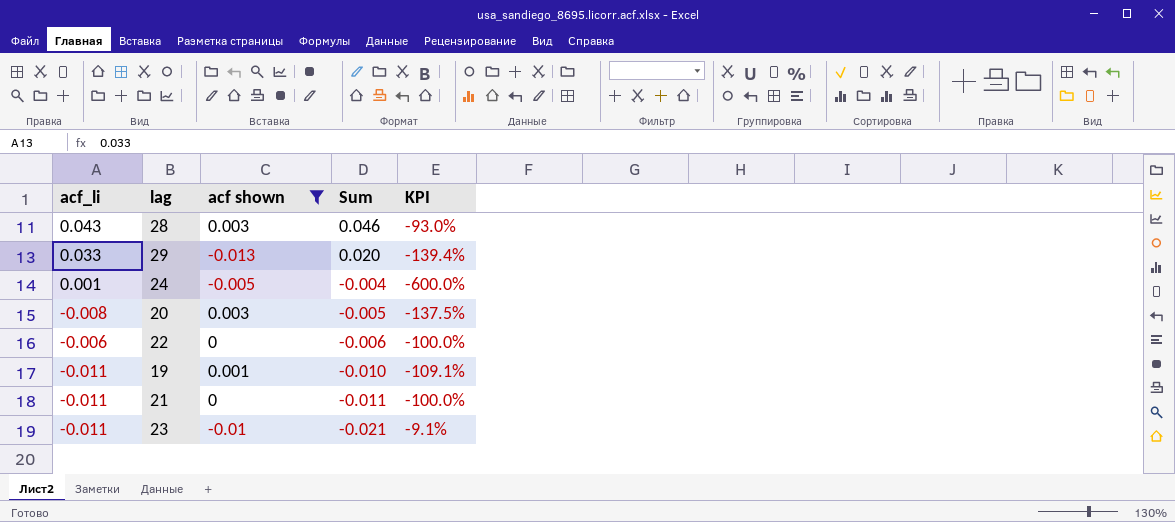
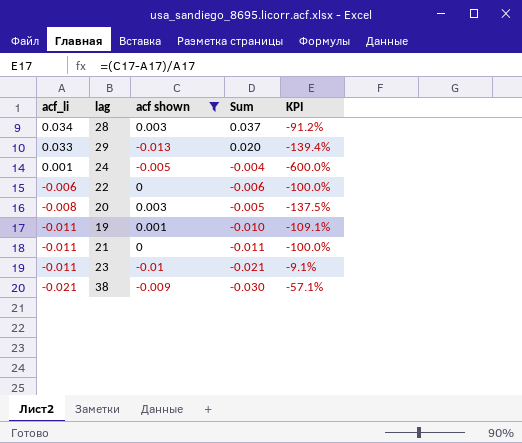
row order: Sum descending -> acf_li descending
28 | acf_li: 0.043 -> 0.034
28 | Sum: 0.046 -> 0.037
28 | KPI: -93.0% -> -91.2%
row 38: none -> -0.021 | -0.009 | -0.030 | -57.1%

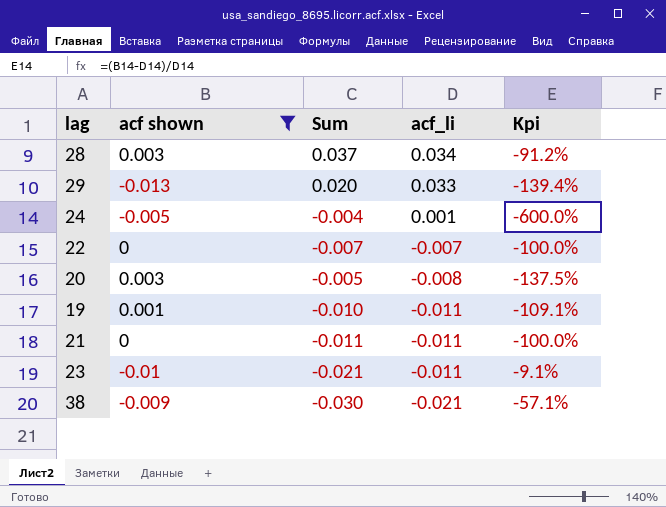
column acf_li | position: 1 -> 4
column name: KPI -> Kpi
22 | Sum: -0.006 -> -0.007
22 | acf_li: -0.006 -> -0.007

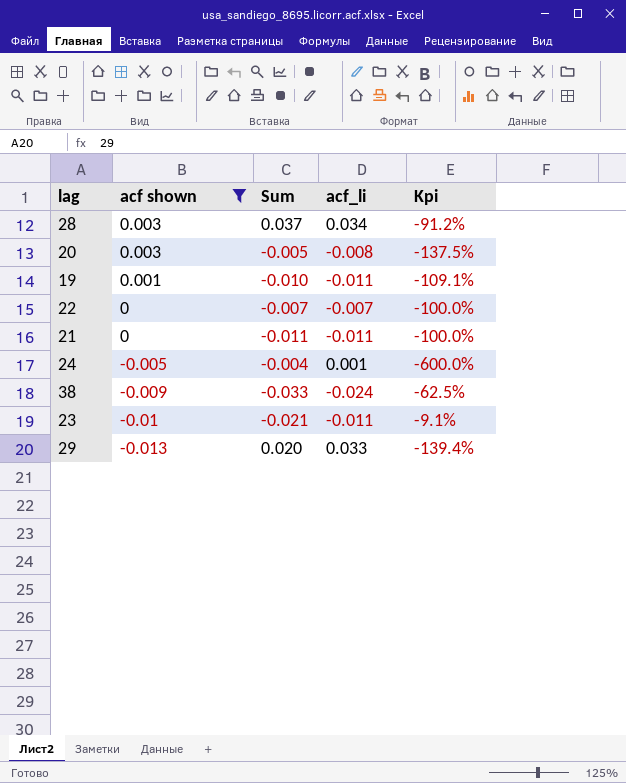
row order: acf_li descending -> acf shown descending
38 | Sum: -0.030 -> -0.033
38 | acf_li: -0.021 -> -0.024
38 | Kpi: -57.1% -> -62.5%

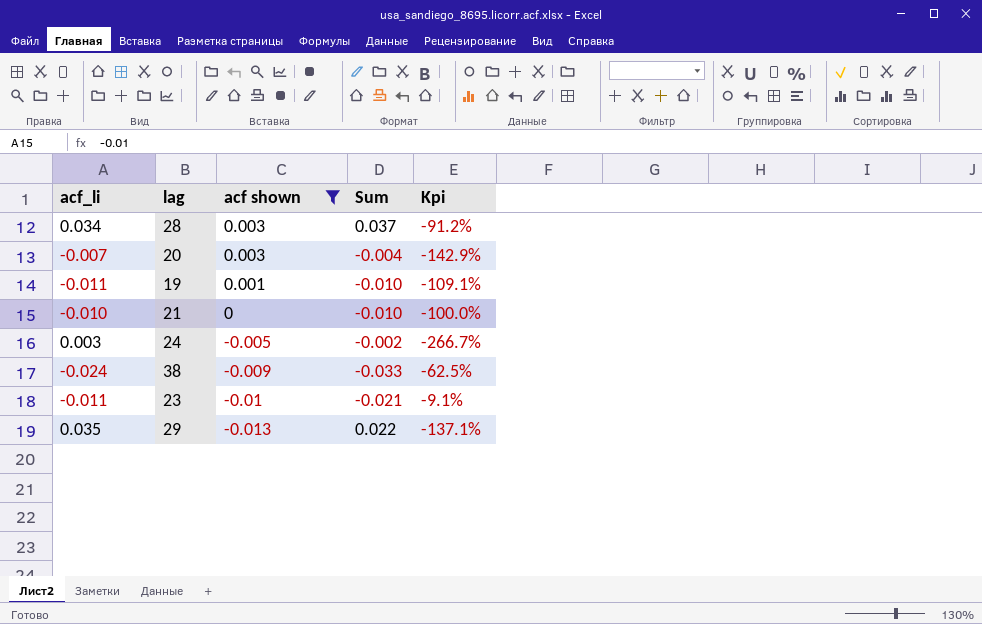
column acf_li | position: 4 -> 1
row 22: 0 | -0.007 | -0.007 | -100.0% -> none
20 | acf_li: -0.008 -> -0.007
20 | Sum: -0.005 -> -0.004
20 | Kpi: -137.5% -> -142.9%
21 | acf_li: -0.011 -> -0.010
21 | Sum: -0.011 -> -0.010
24 | acf_li: 0.001 -> 0.003
24 | Sum: -0.004 -> -0.002
24 | Kpi: -600.0% -> -266.7%
29 | acf_li: 0.033 -> 0.035
29 | Sum: 0.020 -> 0.022
29 | Kpi: -139.4% -> -137.1%

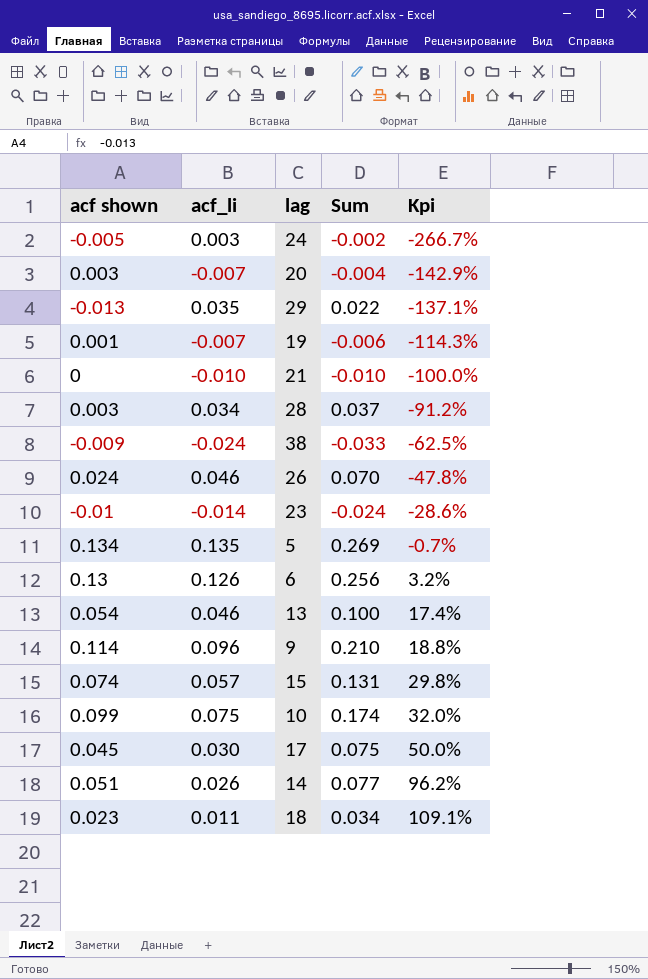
filter: acf shown <= 0.003 -> none
row order: acf shown descending -> Kpi ascending
column acf shown | position: 3 -> 1
19 | acf_li: -0.011 -> -0.007
19 | Sum: -0.010 -> -0.006
19 | Kpi: -109.1% -> -114.3%
23 | acf_li: -0.011 -> -0.014
23 | Sum: -0.021 -> -0.024
23 | Kpi: -9.1% -> -28.6%

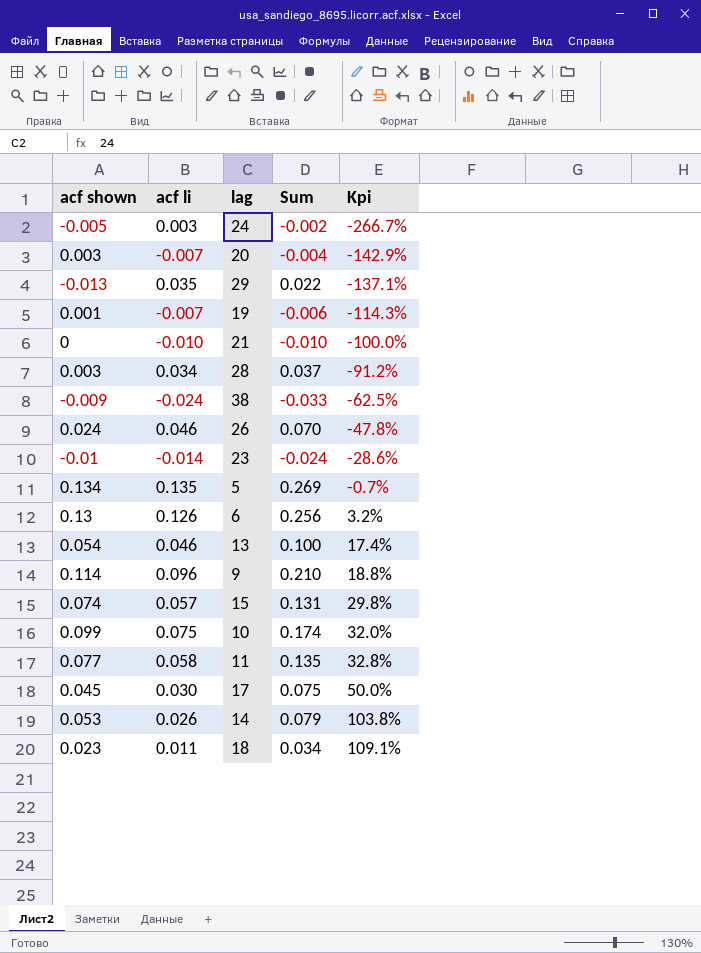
column name: acf_li -> acf li
row 11: none -> 0.077 | 0.058 | 0.135 | 32.8%
14 | acf shown: 0.051 -> 0.053
14 | Sum: 0.077 -> 0.079
14 | Kpi: 96.2% -> 103.8%

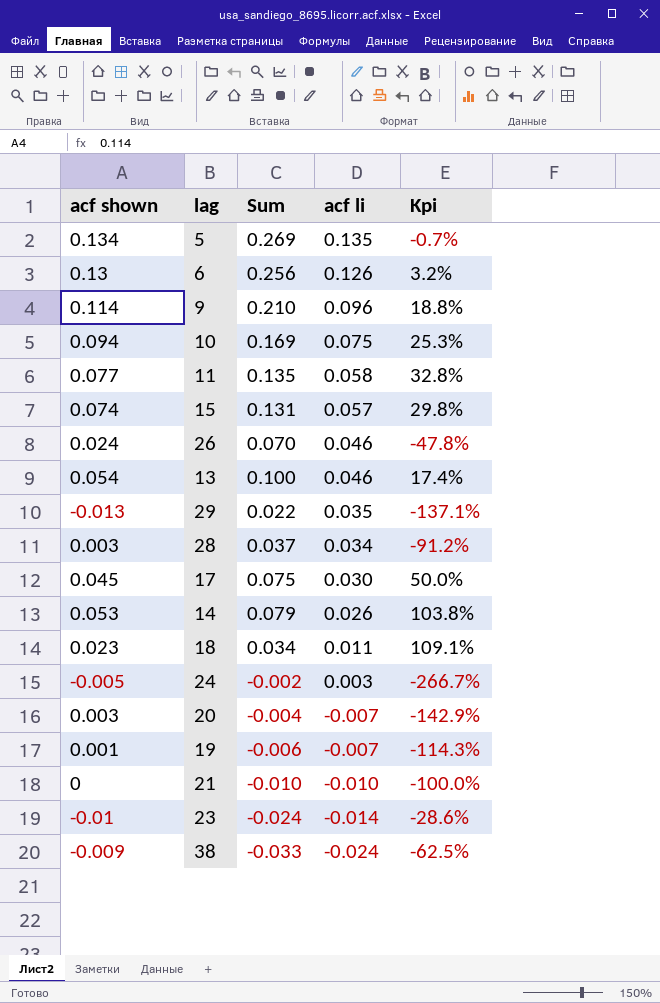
row order: Kpi ascending -> acf li descending
column acf li | position: 2 -> 4
10 | acf shown: 0.099 -> 0.094
10 | Sum: 0.174 -> 0.169
10 | Kpi: 32.0% -> 25.3%

